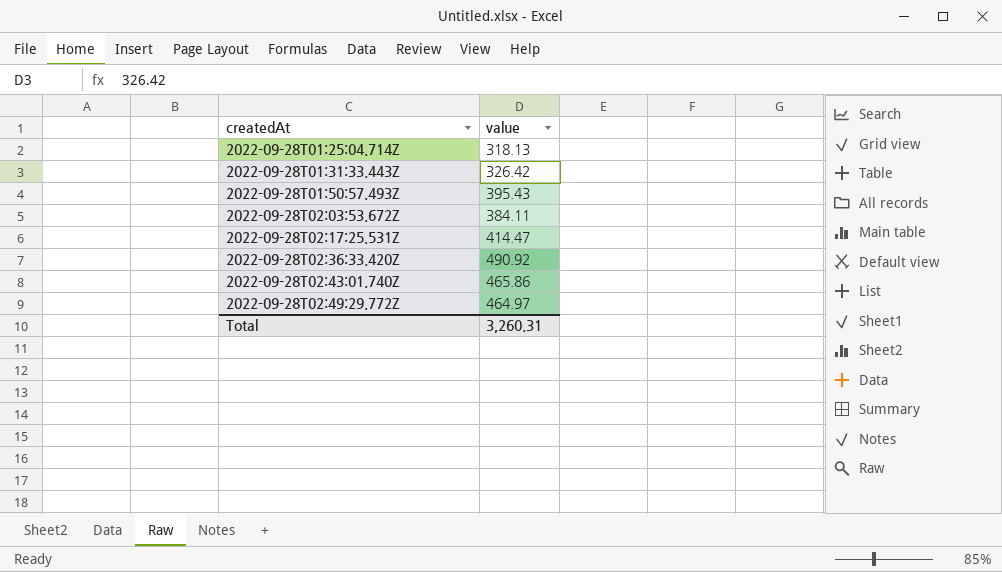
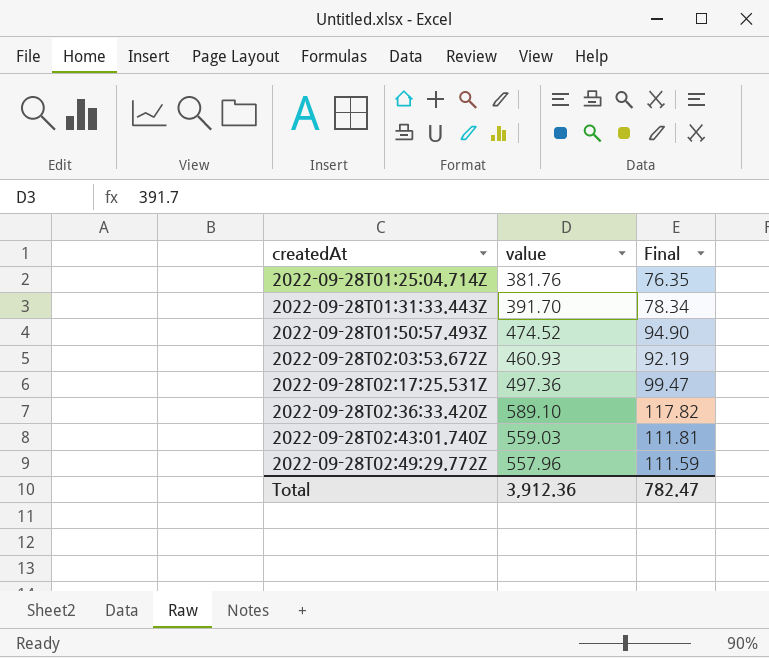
column Final | formula: none -> [value] * 0.2
2022-09-28T01:25:04.714Z | value: 318.13 -> 381.76
2022-09-28T01:31:33.443Z | value: 326.42 -> 391.70
2022-09-28T01:50:57.493Z | value: 395.43 -> 474.52
2022-09-28T02:03:53.672Z | value: 384.11 -> 460.93
2022-09-28T02:17:25.531Z | value: 414.47 -> 497.36
2022-09-28T02:36:33.420Z | value: 490.92 -> 589.10
2022-09-28T02:43:01.740Z | value: 465.86 -> 559.03
2022-09-28T02:49:29.772Z | value: 464.97 -> 557.96
Total | value: 3,260.31 -> 3,912.36

